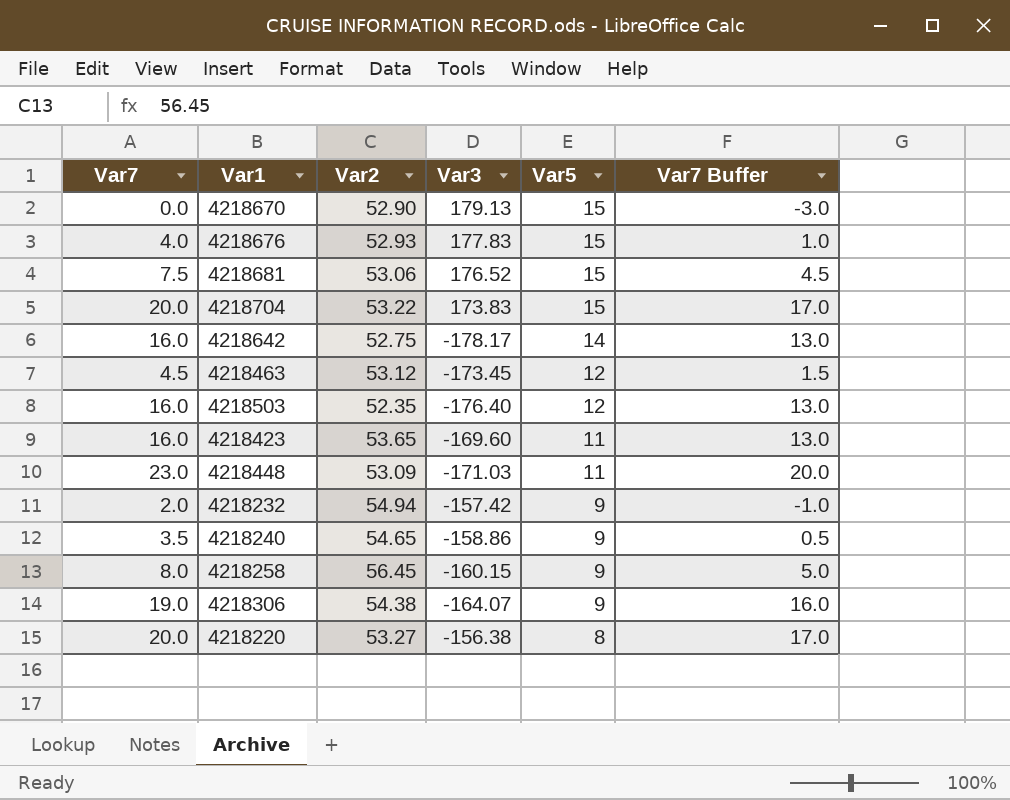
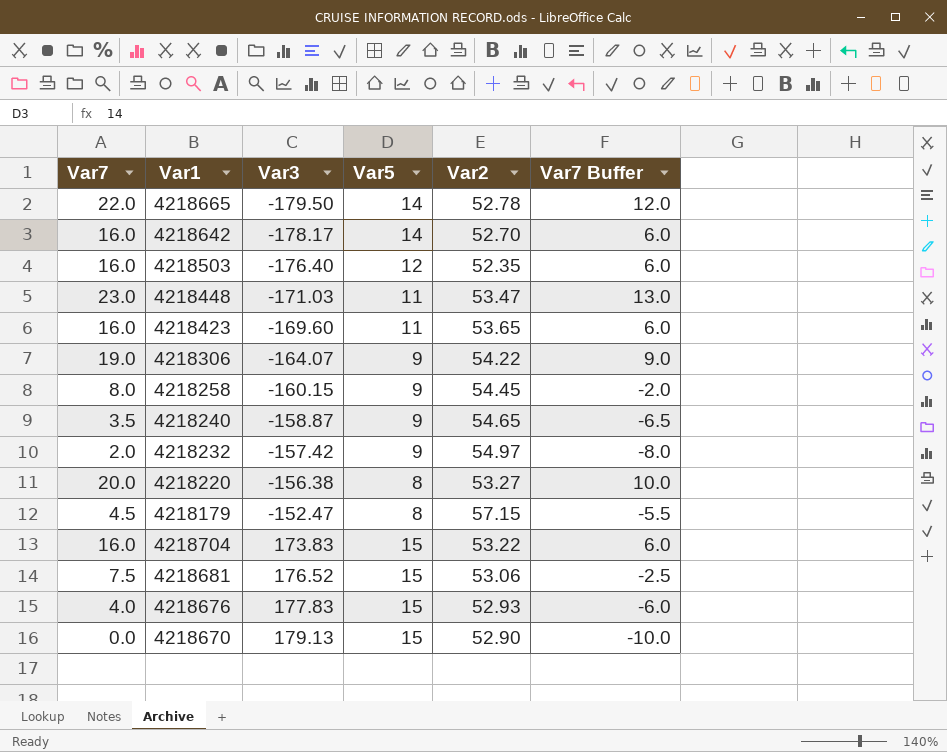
row order: Var5 descending -> Var3 ascending
column Var2 | position: 3 -> 5
column Var7 Buffer | formula: [Var7] - 3 -> [Var7] - 10
row 4218463: 4.5 | 53.12 | -173.45 | 12 | 1.5 -> none
row 4218665: none -> 22.0 | -179.50 | 14 | 52.78 | 12.0
4218642 | Var2: 52.75 -> 52.70
4218448 | Var2: 53.09 -> 53.47
4218306 | Var2: 54.38 -> 54.22
4218258 | Var2: 56.45 -> 54.45
4218240 | Var3: -158.86 -> -158.87
4218232 | Var2: 54.94 -> 54.97
row 4218179: none -> 4.5 | -152.47 | 8 | 57.15 | -5.5
4218704 | Var7: 20.0 -> 16.0

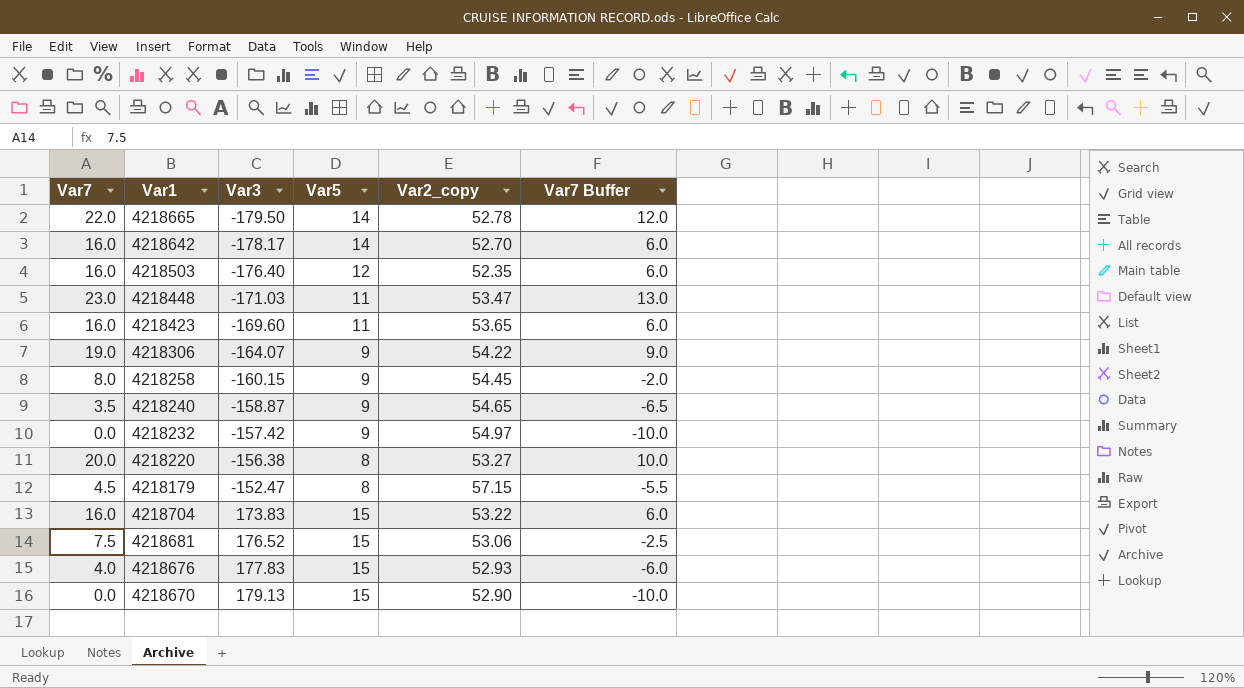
column name: Var2 -> Var2_copy
4218232 | Var7: 2.0 -> 0.0
4218232 | Var7 Buffer: -8.0 -> -10.0

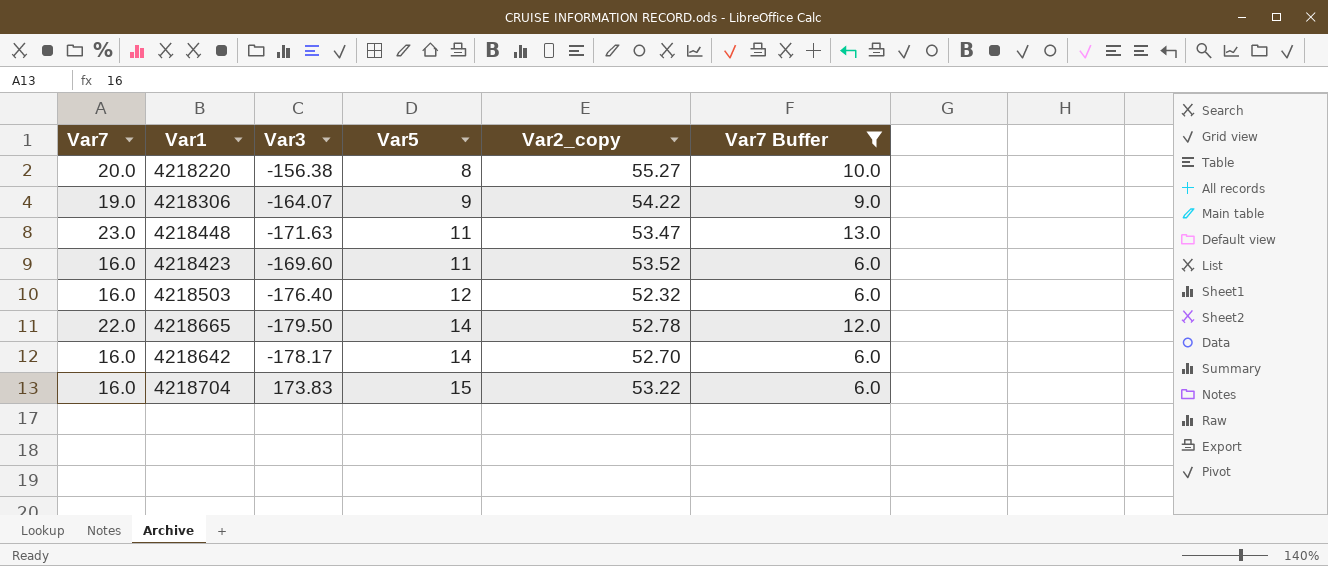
filter: none -> Var7 Buffer >= 6.0
row order: Var3 ascending -> Var5 ascending
4218220 | Var2_copy: 53.27 -> 55.27
4218448 | Var3: -171.03 -> -171.63
4218423 | Var2_copy: 53.65 -> 53.52
4218503 | Var2_copy: 52.35 -> 52.32

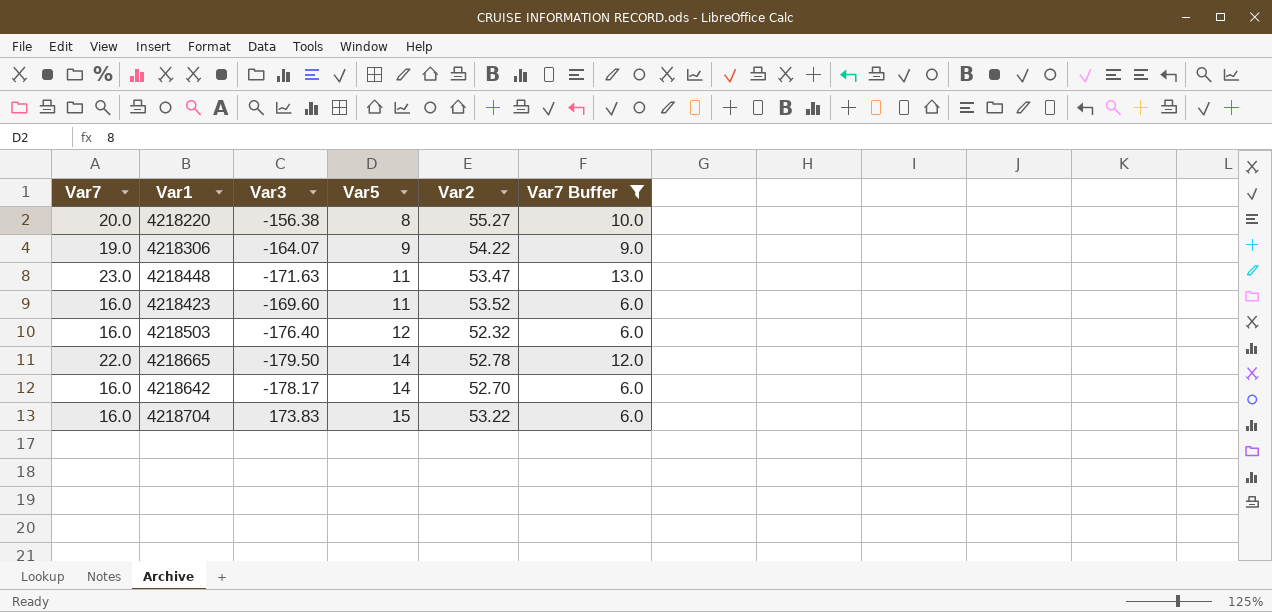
column name: Var2_copy -> Var2

